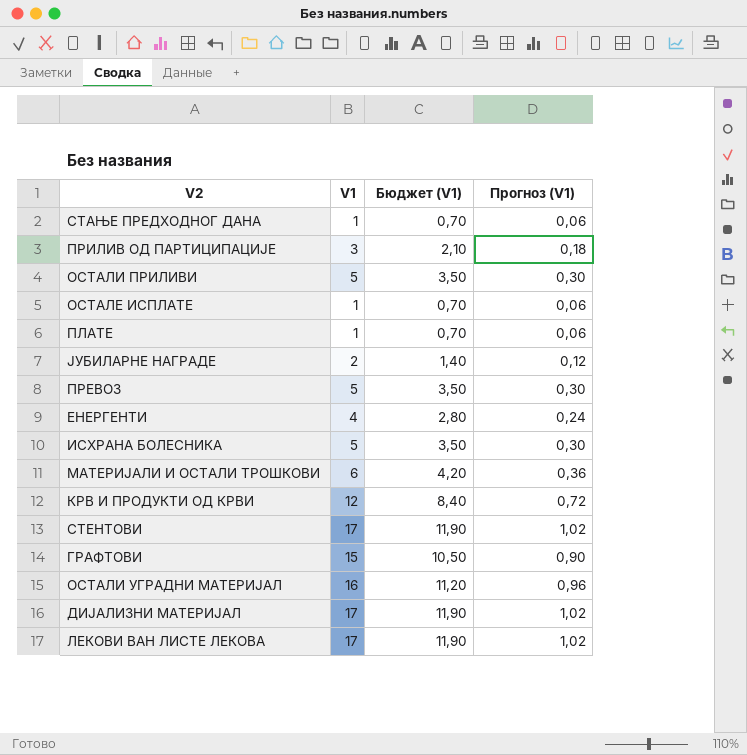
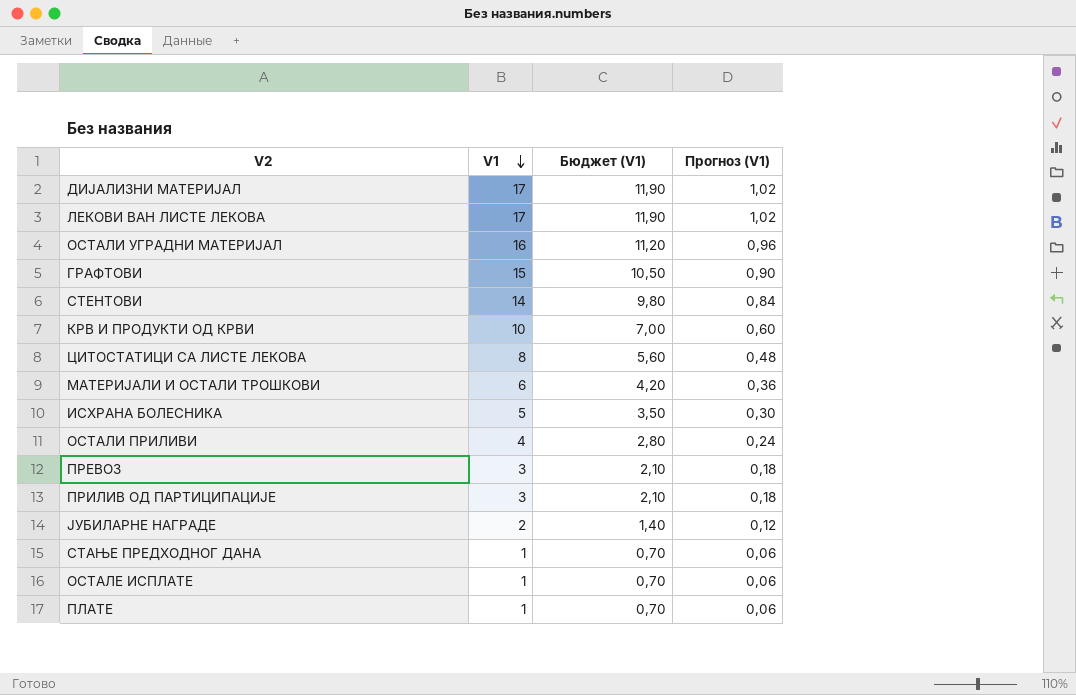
row order: none -> V1 descending
row ЕНЕРГЕНТИ: 4 | 2,80 | 0,24 -> none
СТЕНТОВИ | V1: 17 -> 14
СТЕНТОВИ | Бюджет (V1): 11,90 -> 9,80
СТЕНТОВИ | Прогноз (V1): 1,02 -> 0,84
КРВ И ПРОДУКТИ ОД КРВИ | V1: 12 -> 10
КРВ И ПРОДУКТИ ОД КРВИ | Бюджет (V1): 8,40 -> 7,00
КРВ И ПРОДУКТИ ОД КРВИ | Прогноз (V1): 0,72 -> 0,60
row ЦИТОСТАТИЦИ СА ЛИСТЕ ЛЕКОВА: none -> 8 | 5,60 | 0,48
ОСТАЛИ ПРИЛИВИ | V1: 5 -> 4
ОСТАЛИ ПРИЛИВИ | Бюджет (V1): 3,50 -> 2,80
ОСТАЛИ ПРИЛИВИ | Прогноз (V1): 0,30 -> 0,24
ПРЕВОЗ | V1: 5 -> 3
ПРЕВОЗ | Бюджет (V1): 3,50 -> 2,10
ПРЕВОЗ | Прогноз (V1): 0,30 -> 0,18

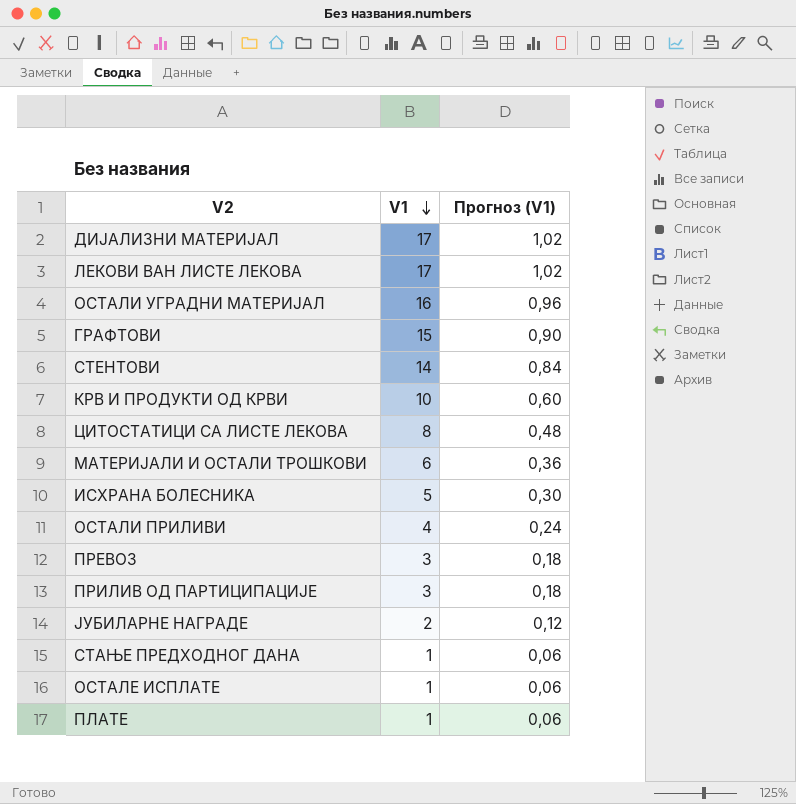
column Бюджет (V1) | formula: [V1] * 0,7 -> none

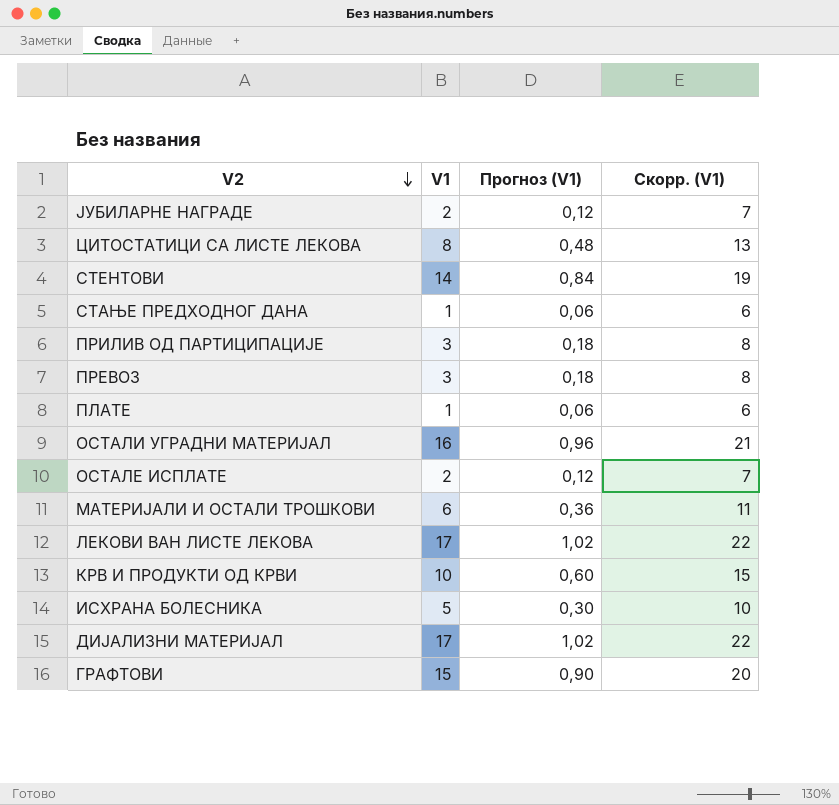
row order: V1 descending -> V2 descending
column Скорр. (V1) | formula: none -> [V1] + 5
row ОСТАЛИ ПРИЛИВИ: 4 | 0,24 -> none
ОСТАЛЕ ИСПЛАТЕ | V1: 1 -> 2
ОСТАЛЕ ИСПЛАТЕ | Прогноз (V1): 0,06 -> 0,12

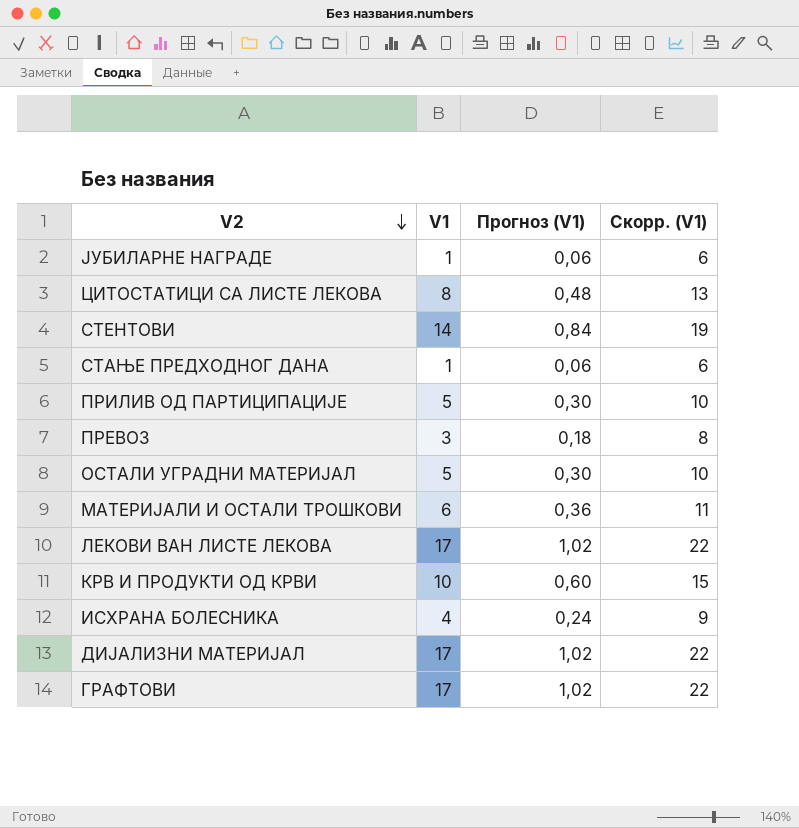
row ПЛАТЕ: 1 | 0,06 | 6 -> none
row ОСТАЛЕ ИСПЛАТЕ: 2 | 0,12 | 7 -> none
ЈУБИЛАРНЕ НАГРАДЕ | V1: 2 -> 1
ЈУБИЛАРНЕ НАГРАДЕ | Прогноз (V1): 0,12 -> 0,06
ЈУБИЛАРНЕ НАГРАДЕ | Скорр. (V1): 7 -> 6
ПРИЛИВ ОД ПАРТИЦИПАЦИЈЕ | V1: 3 -> 5
ПРИЛИВ ОД ПАРТИЦИПАЦИЈЕ | Прогноз (V1): 0,18 -> 0,30
ПРИЛИВ ОД ПАРТИЦИПАЦИЈЕ | Скорр. (V1): 8 -> 10
ОСТАЛИ УГРАДНИ МАТЕРИЈАЛ | V1: 16 -> 5
ОСТАЛИ УГРАДНИ МАТЕРИЈАЛ | Прогноз (V1): 0,96 -> 0,30
ОСТАЛИ УГРАДНИ МАТЕРИЈАЛ | Скорр. (V1): 21 -> 10
ИСХРАНА БОЛЕСНИКА | V1: 5 -> 4
ИСХРАНА БОЛЕСНИКА | Прогноз (V1): 0,30 -> 0,24
ИСХРАНА БОЛЕСНИКА | Скорр. (V1): 10 -> 9
ГРАФТОВИ | V1: 15 -> 17
ГРАФТОВИ | Прогноз (V1): 0,90 -> 1,02
ГРАФТОВИ | Скорр. (V1): 20 -> 22

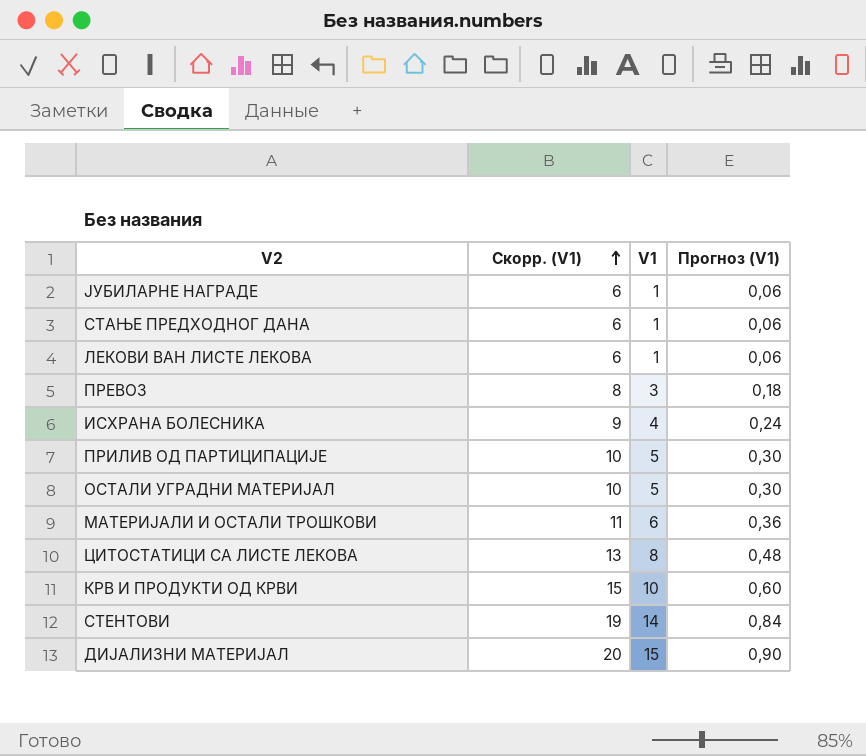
row order: V2 descending -> Скорр. (V1) ascending
column Скорр. (V1) | position: 4 -> 2
row ГРАФТОВИ: 17 | 1,02 | 22 -> none
ЛЕКОВИ ВАН ЛИСТЕ ЛЕКОВА | Скорр. (V1): 22 -> 6
ЛЕКОВИ ВАН ЛИСТЕ ЛЕКОВА | V1: 17 -> 1
ЛЕКОВИ ВАН ЛИСТЕ ЛЕКОВА | Прогноз (V1): 1,02 -> 0,06
ДИЈАЛИЗНИ МАТЕРИЈАЛ | Скорр. (V1): 22 -> 20
ДИЈАЛИЗНИ МАТЕРИЈАЛ | V1: 17 -> 15
ДИЈАЛИЗНИ МАТЕРИЈАЛ | Прогноз (V1): 1,02 -> 0,90

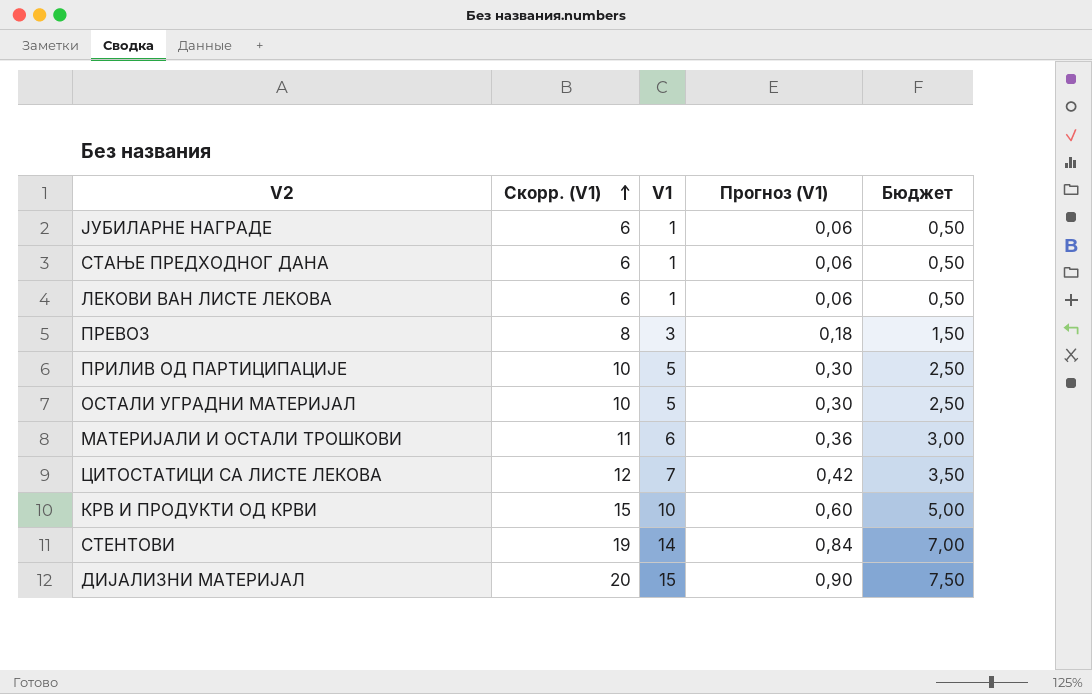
column Бюджет | formula: none -> [V1] * 0,5
row ИСХРАНА БОЛЕСНИКА: 9 | 4 | 0,24 -> none
ЦИТОСТАТИЦИ СА ЛИСТЕ ЛЕКОВА | Скорр. (V1): 13 -> 12
ЦИТОСТАТИЦИ СА ЛИСТЕ ЛЕКОВА | V1: 8 -> 7
ЦИТОСТАТИЦИ СА ЛИСТЕ ЛЕКОВА | Прогноз (V1): 0,48 -> 0,42

